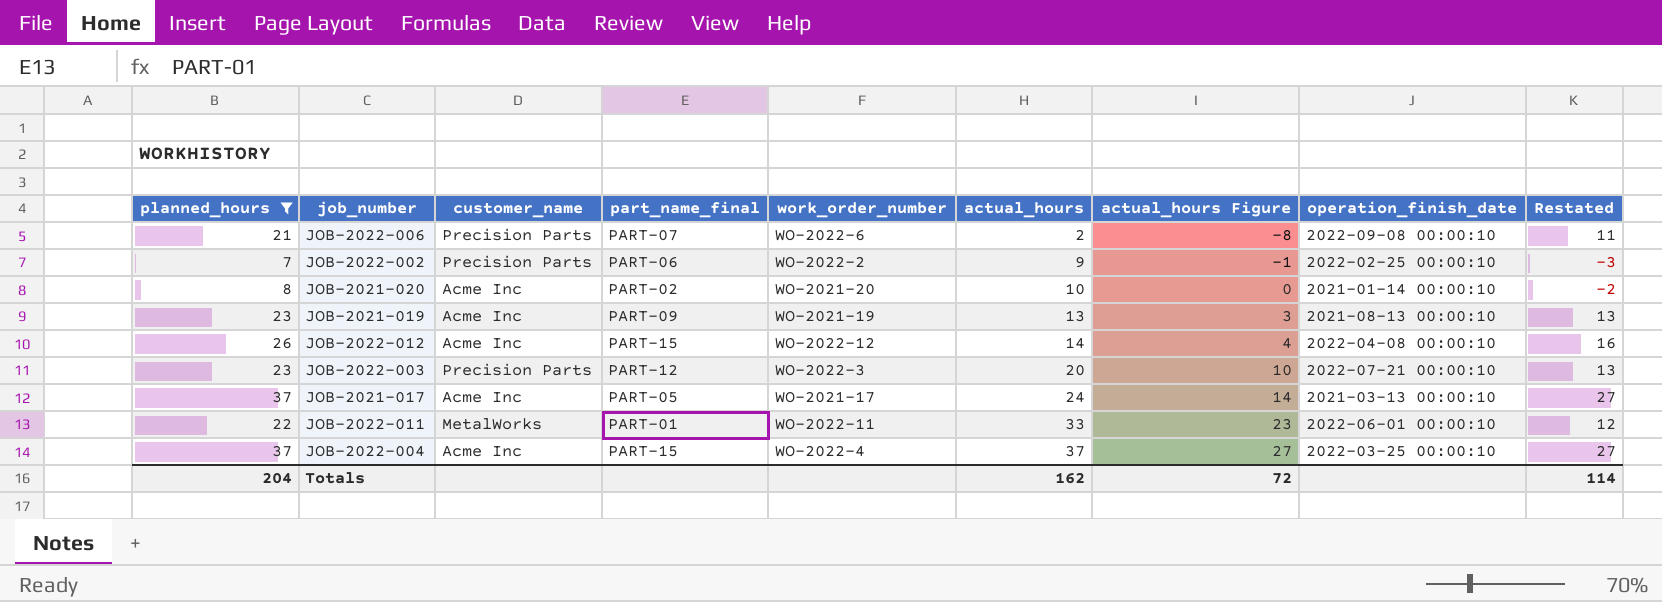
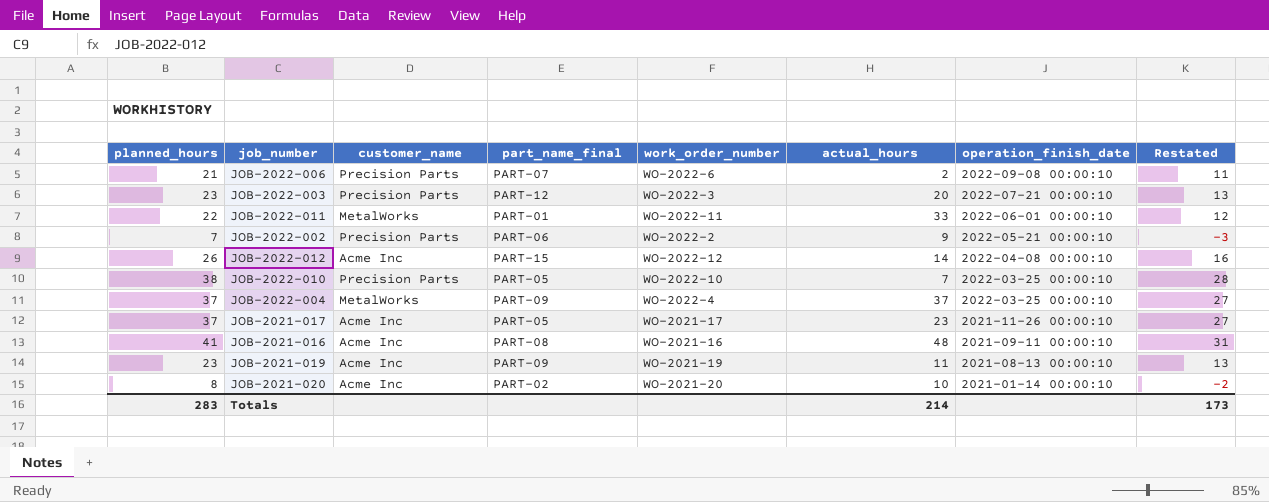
filter: planned_hours <= 37 -> none
row order: actual_hours ascending -> operation_finish_date descending
column actual_hours Figure | formula: [actual_hours] - 10 -> none
JOB-2022-002 | operation_finish_date: 2022-02-25 00:00:10 -> 2022-05-21 00:00:10
JOB-2022-004 | customer_name: Acme Inc -> MetalWorks
JOB-2022-004 | part_name_final: PART-15 -> PART-09
JOB-2021-017 | actual_hours: 24 -> 23
JOB-2021-017 | operation_finish_date: 2021-03-13 00:00:10 -> 2021-11-26 00:00:10
JOB-2021-019 | actual_hours: 13 -> 11
Totals | planned_hours: 204 -> 283
Totals | actual_hours: 162 -> 214
Totals | Restated: 114 -> 173

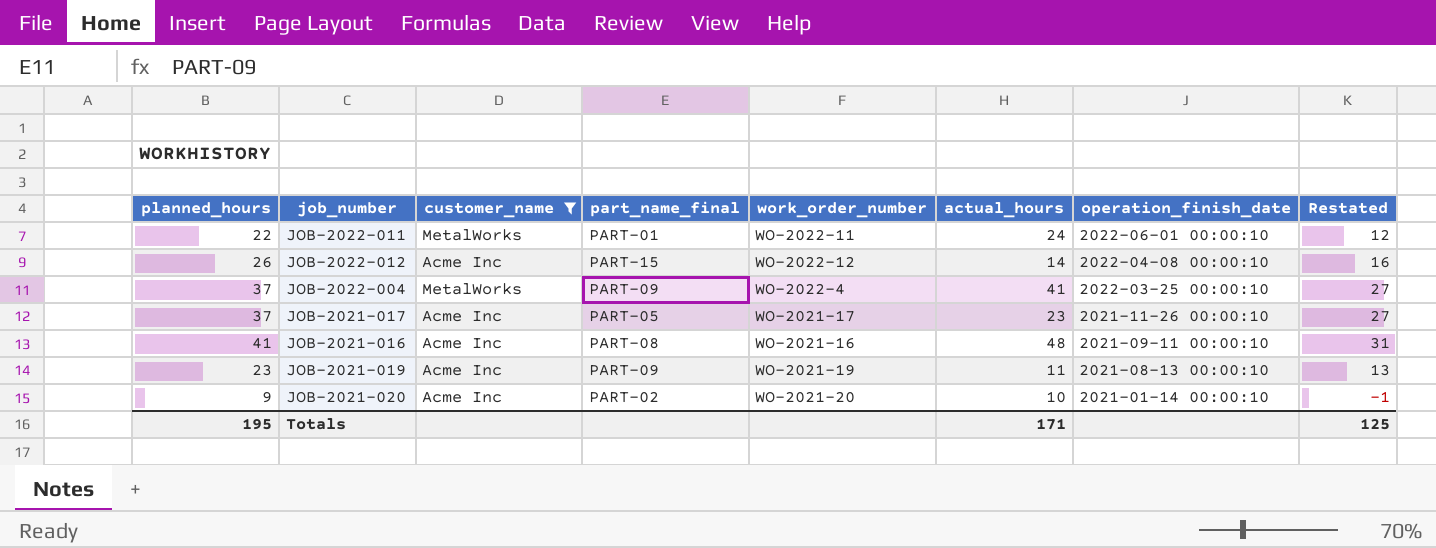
filter: none -> customer_name != Precision Parts
JOB-2022-011 | actual_hours: 33 -> 24
JOB-2022-004 | actual_hours: 37 -> 41
JOB-2021-020 | planned_hours: 8 -> 9
JOB-2021-020 | Restated: -2 -> -1
Totals | planned_hours: 283 -> 195
Totals | actual_hours: 214 -> 171
Totals | Restated: 173 -> 125

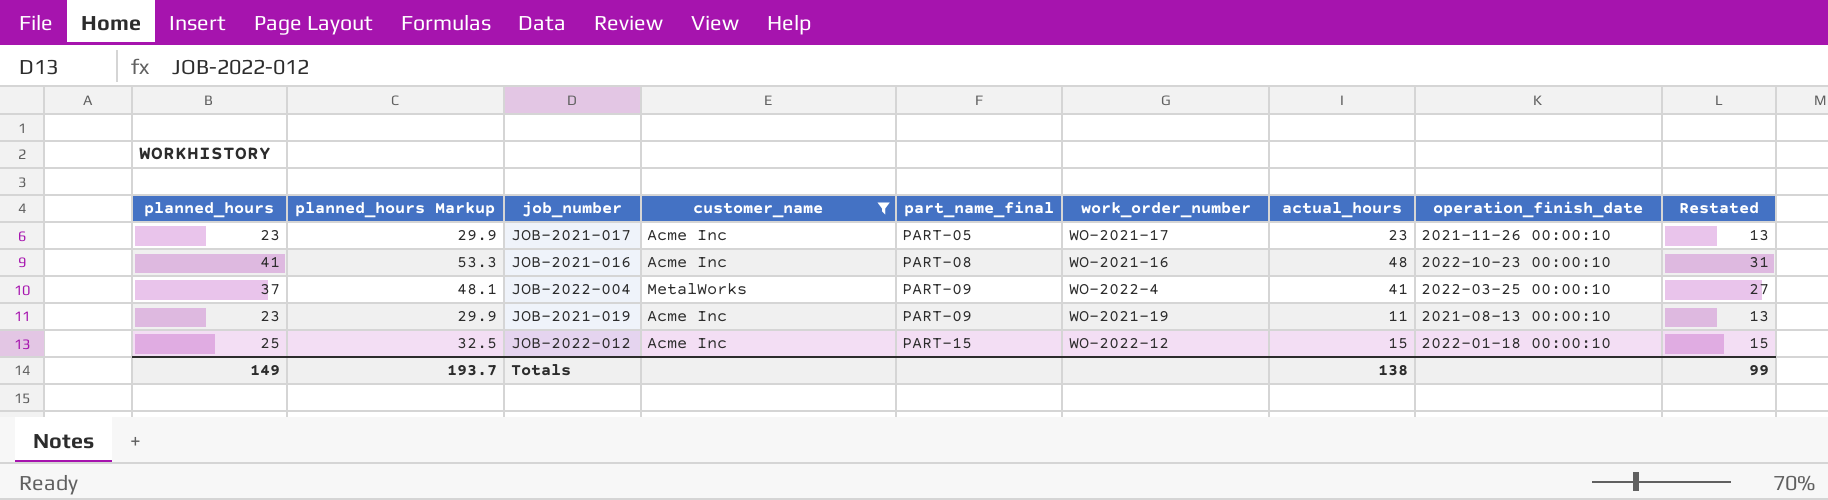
row order: operation_finish_date descending -> part_name_final ascending
column planned_hours Markup | formula: none -> [planned_hours] * 1.3
row JOB-2022-011: 22 | MetalWorks | PART-01 | WO-2022-11 | 24 | 2022-06-01 00:00:10 | 12 -> none
row JOB-2021-020: 9 | Acme Inc | PART-02 | WO-2021-20 | 10 | 2021-01-14 00:00:10 | -1 -> none
JOB-2021-017 | planned_hours: 37 -> 23
JOB-2021-017 | Restated: 27 -> 13
JOB-2021-016 | operation_finish_date: 2021-09-11 00:00:10 -> 2022-10-23 00:00:10
JOB-2022-012 | planned_hours: 26 -> 25
JOB-2022-012 | actual_hours: 14 -> 15
JOB-2022-012 | operation_finish_date: 2022-04-08 00:00:10 -> 2022-01-18 00:00:10
JOB-2022-012 | Restated: 16 -> 15
Totals | planned_hours: 195 -> 149
Totals | actual_hours: 171 -> 138
Totals | Restated: 125 -> 99

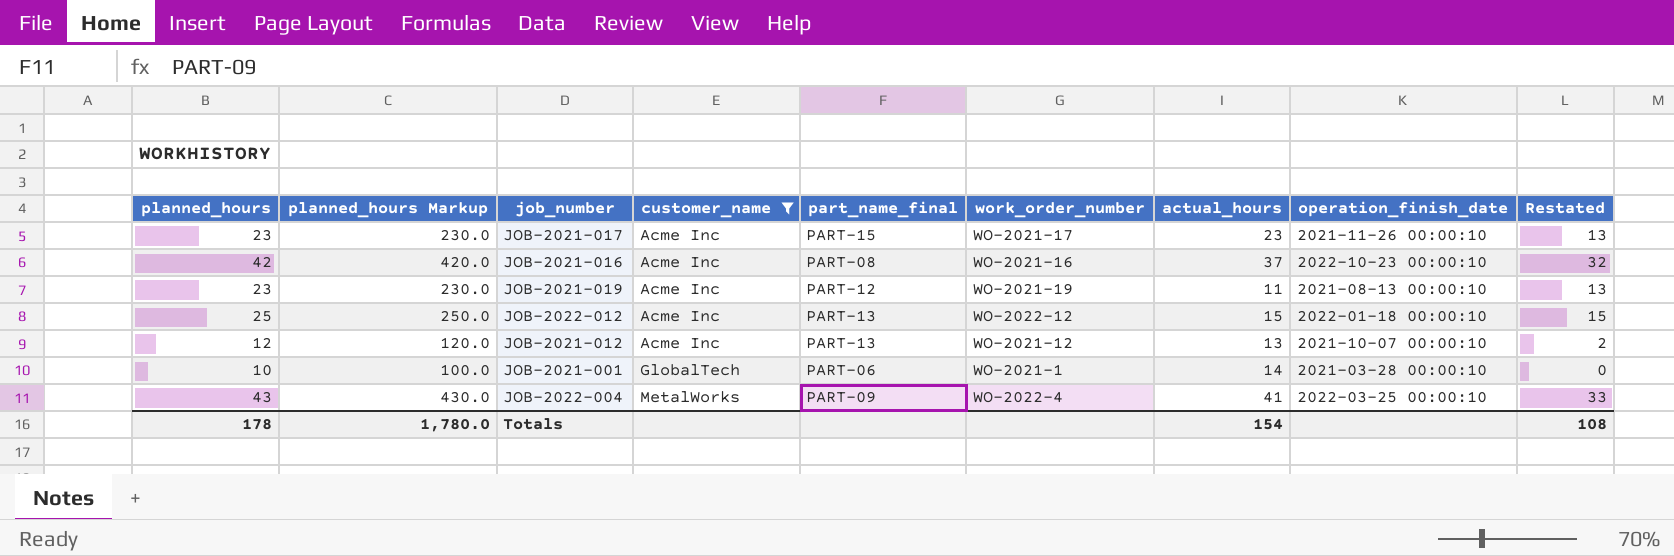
row order: part_name_final ascending -> customer_name ascending
column planned_hours Markup | formula: [planned_hours] * 1.3 -> [planned_hours] * 10
JOB-2021-017 | part_name_final: PART-05 -> PART-15
JOB-2021-016 | planned_hours: 41 -> 42
JOB-2021-016 | actual_hours: 48 -> 37
JOB-2021-016 | Restated: 31 -> 32
JOB-2021-019 | part_name_final: PART-09 -> PART-12
JOB-2022-012 | part_name_final: PART-15 -> PART-13
row JOB-2021-012: none -> 12 | 120.0 | Acme Inc | PART-13 | WO-2021-12 | 13 | 2021-10-07 00:00:10 | 2
row JOB-2021-001: none -> 10 | 100.0 | GlobalTech | PART-06 | WO-2021-1 | 14 | 2021-03-28 00:00:10 | 0
JOB-2022-004 | planned_hours: 37 -> 43
JOB-2022-004 | Restated: 27 -> 33
Totals | planned_hours: 149 -> 178
Totals | planned_hours Markup: 193.7 -> 1,780.0
Totals | actual_hours: 138 -> 154
Totals | Restated: 99 -> 108

